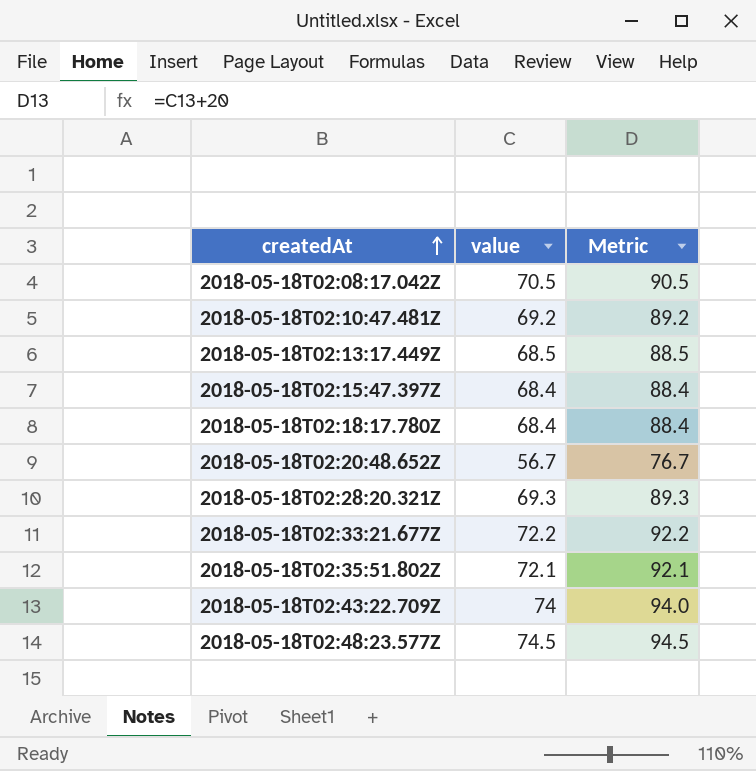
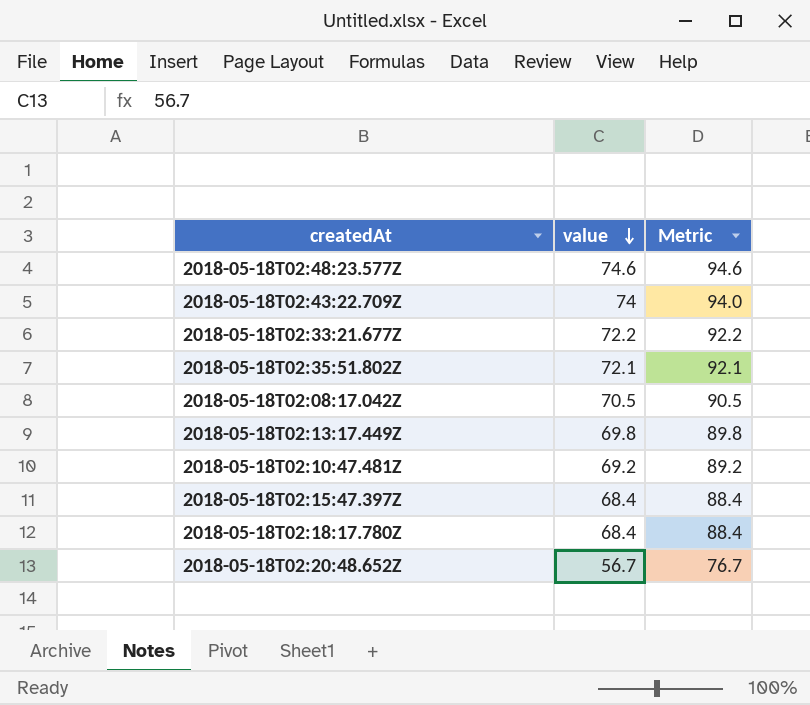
row order: createdAt ascending -> value descending
row 2018-05-18T02:28:20.321Z: 69.3 | 89.3 -> none
2018-05-18T02:48:23.577Z | value: 74.5 -> 74.6
2018-05-18T02:48:23.577Z | Metric: 94.5 -> 94.6
2018-05-18T02:13:17.449Z | value: 68.5 -> 69.8
2018-05-18T02:13:17.449Z | Metric: 88.5 -> 89.8

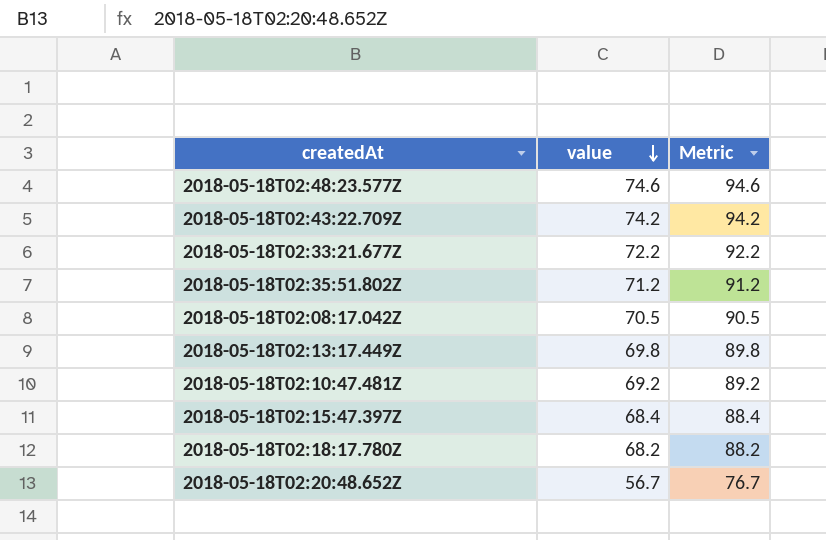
2018-05-18T02:43:22.709Z | value: 74 -> 74.2
2018-05-18T02:43:22.709Z | Metric: 94.0 -> 94.2
2018-05-18T02:35:51.802Z | value: 72.1 -> 71.2
2018-05-18T02:35:51.802Z | Metric: 92.1 -> 91.2
2018-05-18T02:18:17.780Z | value: 68.4 -> 68.2
2018-05-18T02:18:17.780Z | Metric: 88.4 -> 88.2

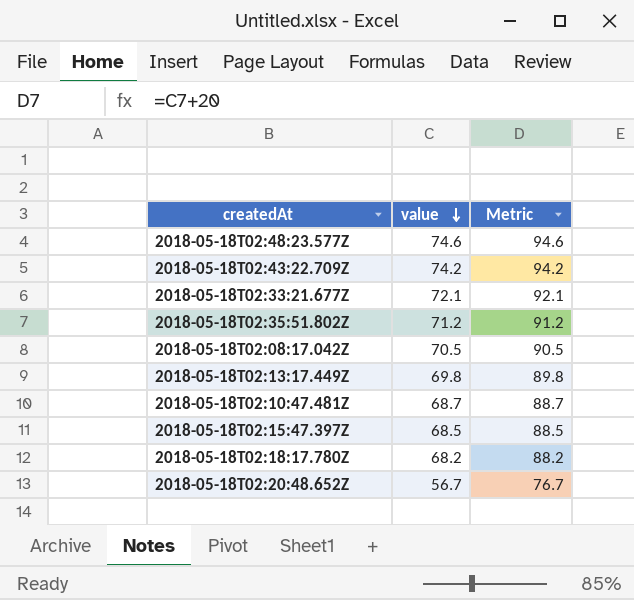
2018-05-18T02:33:21.677Z | value: 72.2 -> 72.1
2018-05-18T02:33:21.677Z | Metric: 92.2 -> 92.1
2018-05-18T02:10:47.481Z | value: 69.2 -> 68.7
2018-05-18T02:10:47.481Z | Metric: 89.2 -> 88.7
2018-05-18T02:15:47.397Z | value: 68.4 -> 68.5
2018-05-18T02:15:47.397Z | Metric: 88.4 -> 88.5

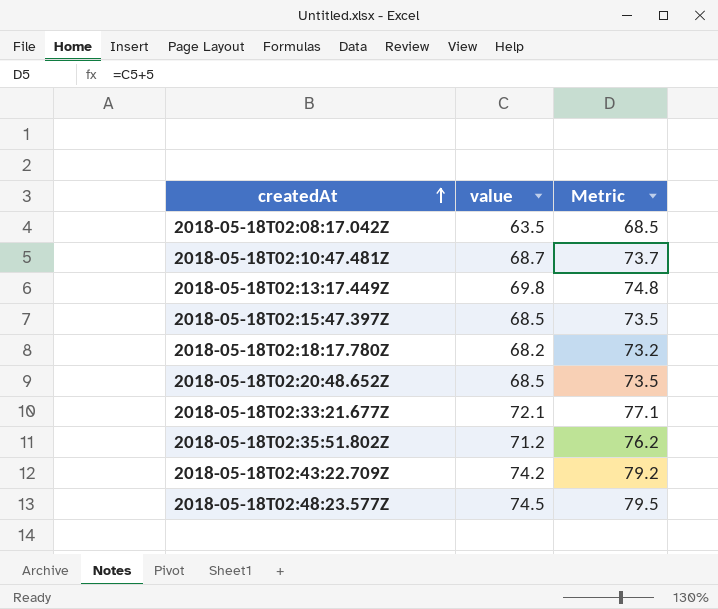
row order: value descending -> createdAt ascending
column Metric | formula: [value] + 20 -> [value] + 5
2018-05-18T02:08:17.042Z | value: 70.5 -> 63.5
2018-05-18T02:20:48.652Z | value: 56.7 -> 68.5
2018-05-18T02:48:23.577Z | value: 74.6 -> 74.5

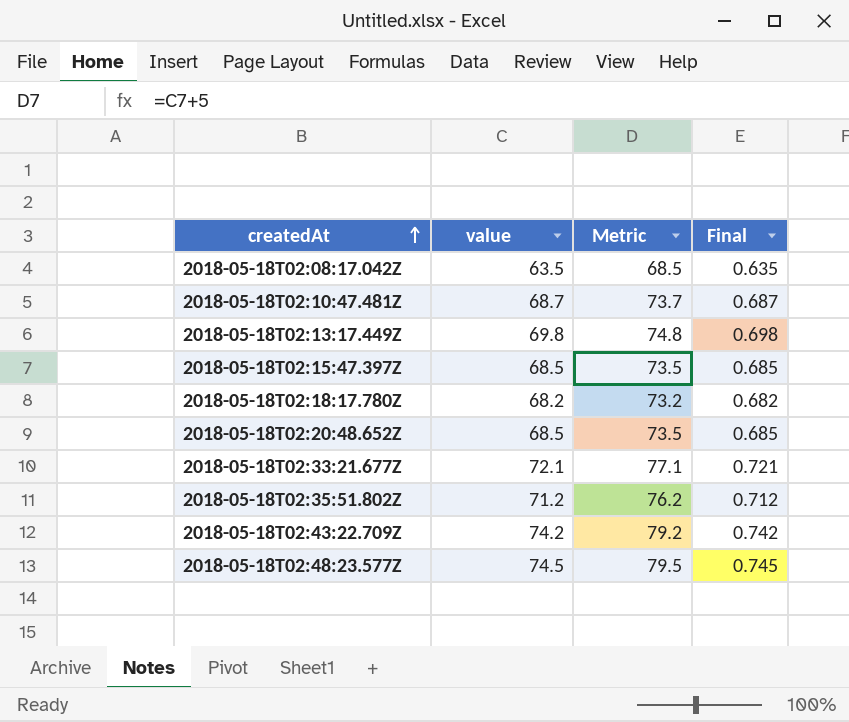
column Final | formula: none -> [value] * 0.01

